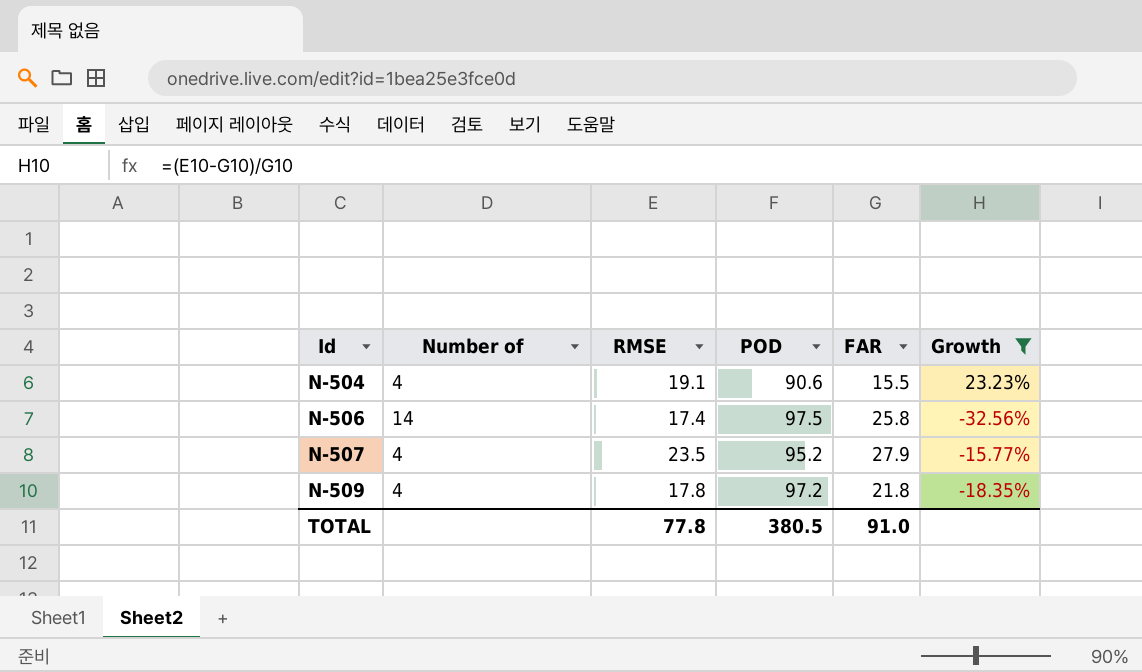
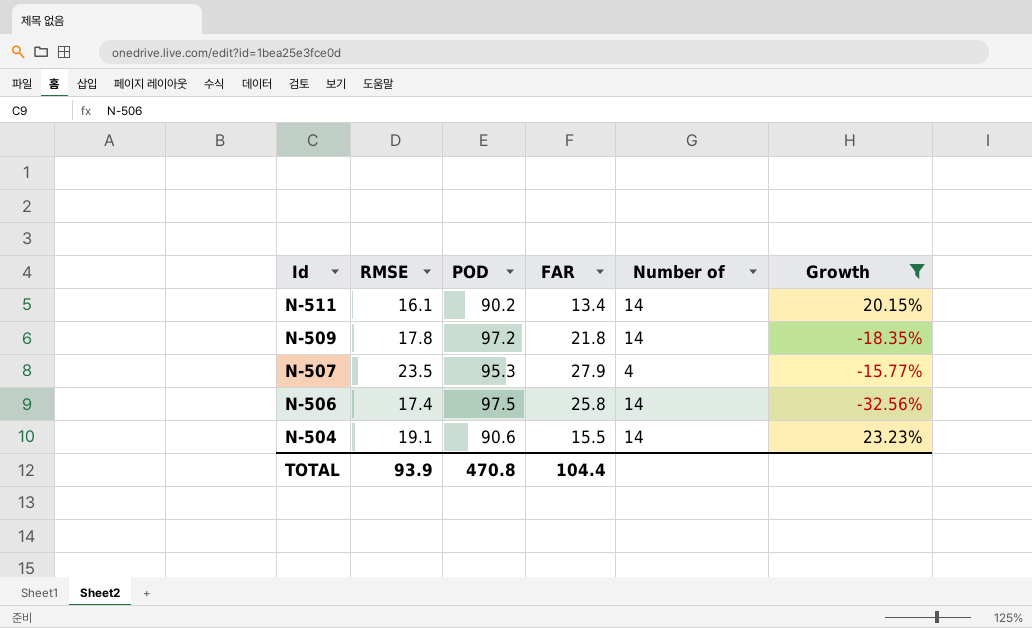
row order: Id ascending -> Id descending
column Number of | position: 2 -> 5
row N-511: none -> 16.1 | 90.2 | 13.4 | 14 | 20.15%
N-509 | Number of: 4 -> 14
N-507 | POD: 95.2 -> 95.3
N-504 | Number of: 4 -> 14
TOTAL | RMSE: 77.8 -> 93.9
TOTAL | POD: 380.5 -> 470.8
TOTAL | FAR: 91.0 -> 104.4

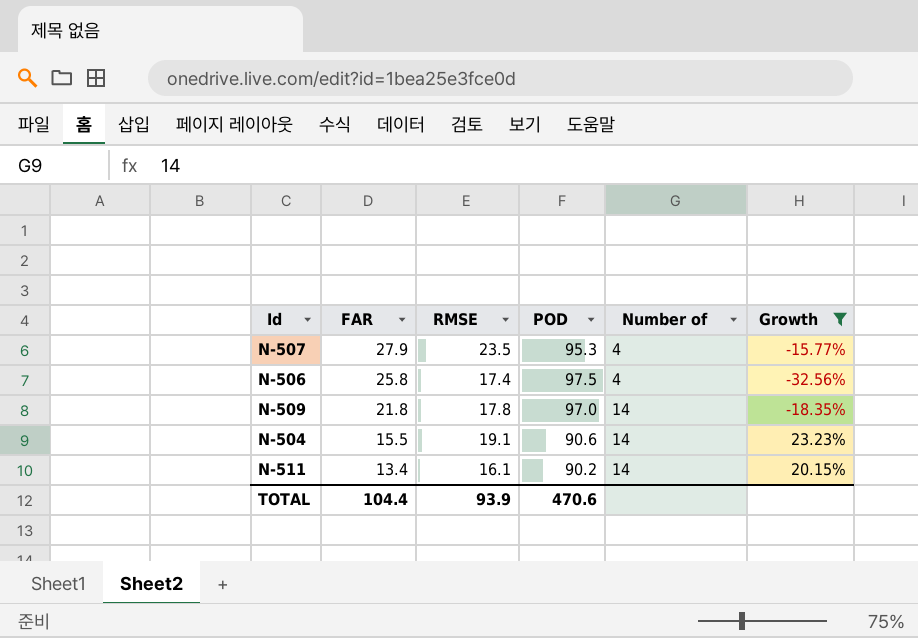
row order: Id descending -> FAR descending
column FAR | position: 4 -> 2
N-506 | Number of: 14 -> 4
N-509 | POD: 97.2 -> 97.0
TOTAL | POD: 470.8 -> 470.6

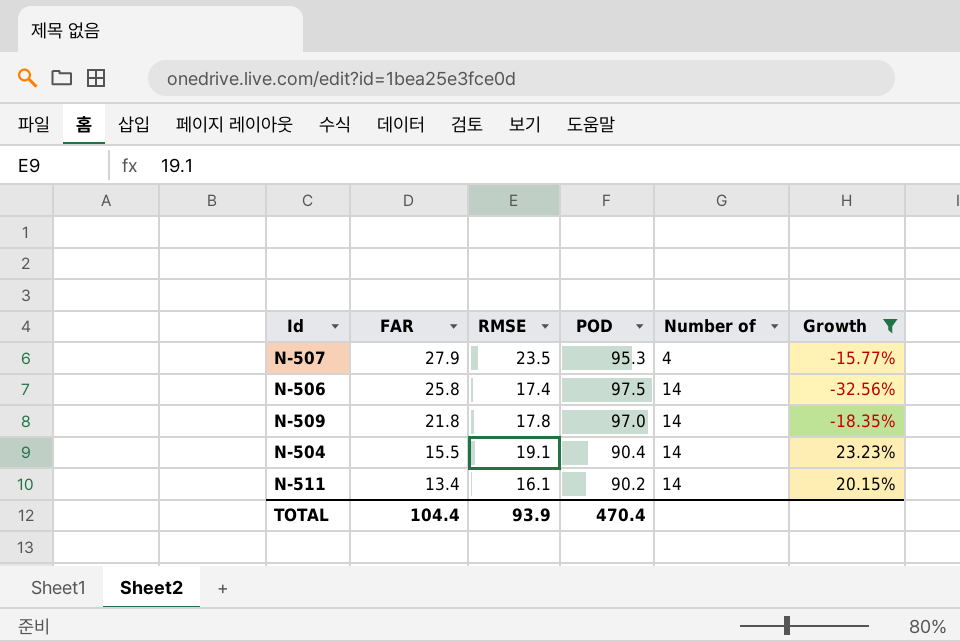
N-506 | Number of: 4 -> 14
N-504 | POD: 90.6 -> 90.4
TOTAL | POD: 470.6 -> 470.4

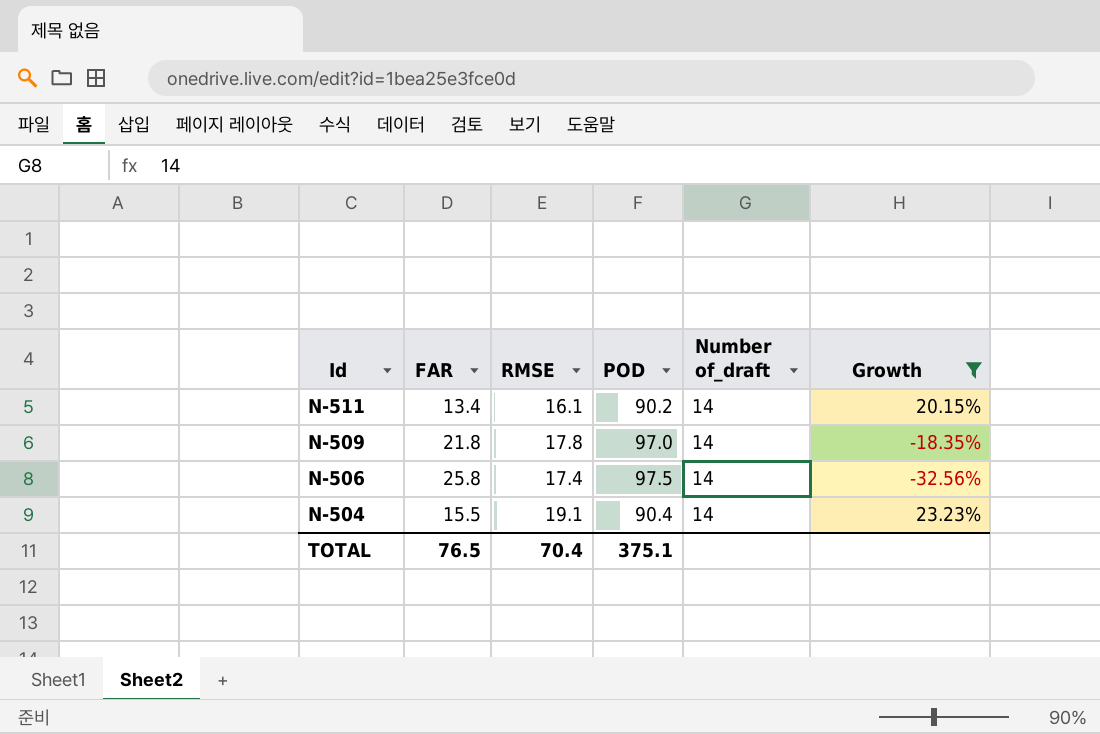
row order: FAR descending -> Id descending
column name: Number of -> Number of_draft
row N-507: 27.9 | 23.5 | 95.3 | 4 | -15.77% -> none
TOTAL | FAR: 104.4 -> 76.5
TOTAL | RMSE: 93.9 -> 70.4
TOTAL | POD: 470.4 -> 375.1

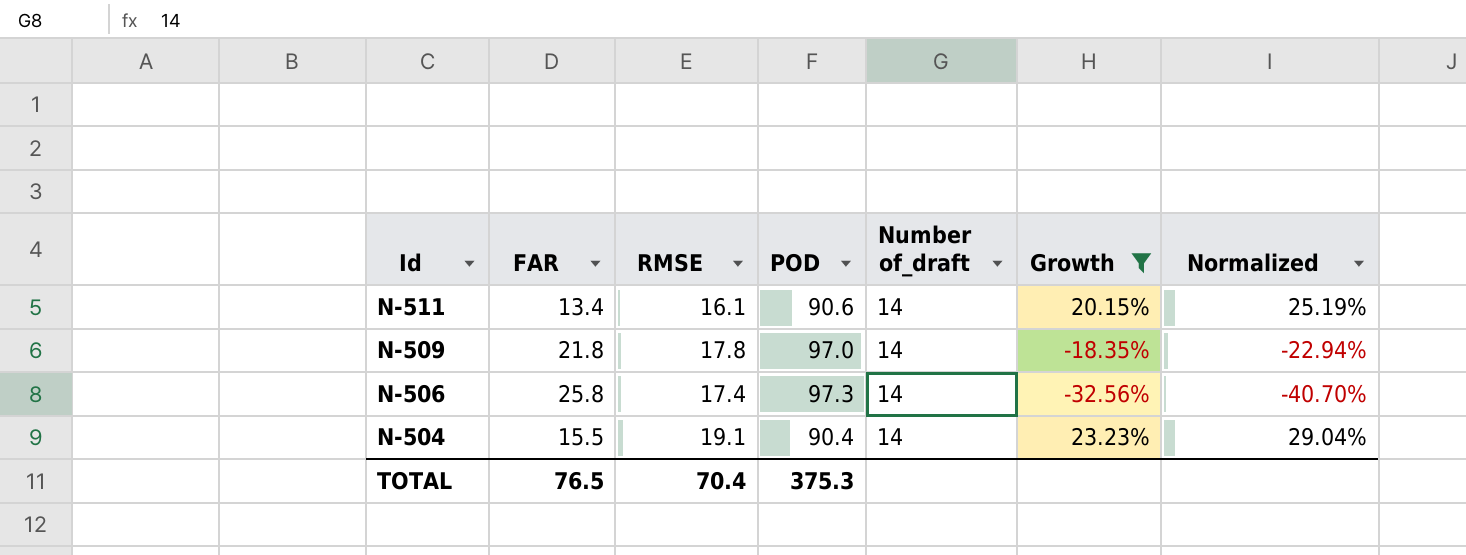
column Normalized | formula: none -> [Growth] * 1.25
N-511 | POD: 90.2 -> 90.6
N-506 | POD: 97.5 -> 97.3
TOTAL | POD: 375.1 -> 375.3

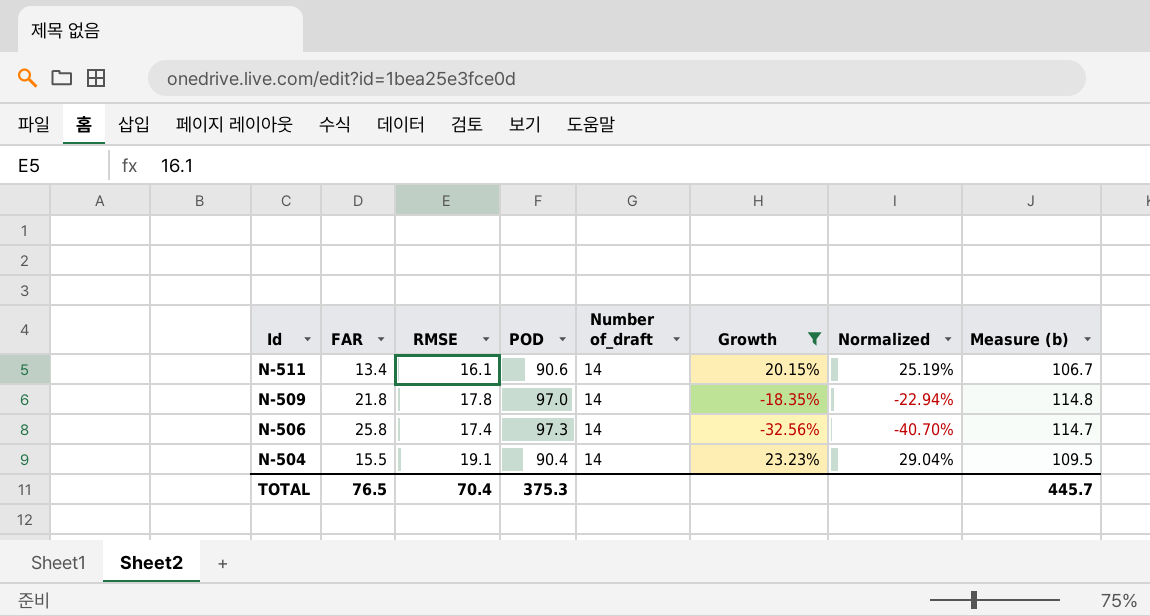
column Measure (b) | formula: none -> [RMSE] + [POD]

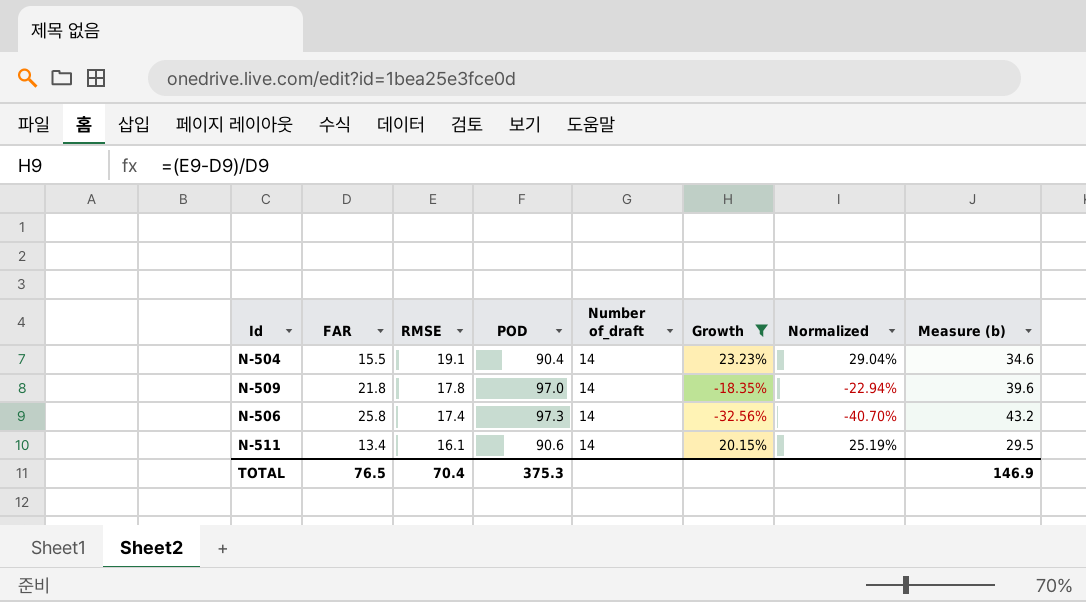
row order: Id descending -> RMSE descending
column Measure (b) | formula: [RMSE] + [POD] -> [FAR] + [RMSE]
TOTAL | Measure (b): 445.7 -> 146.9

